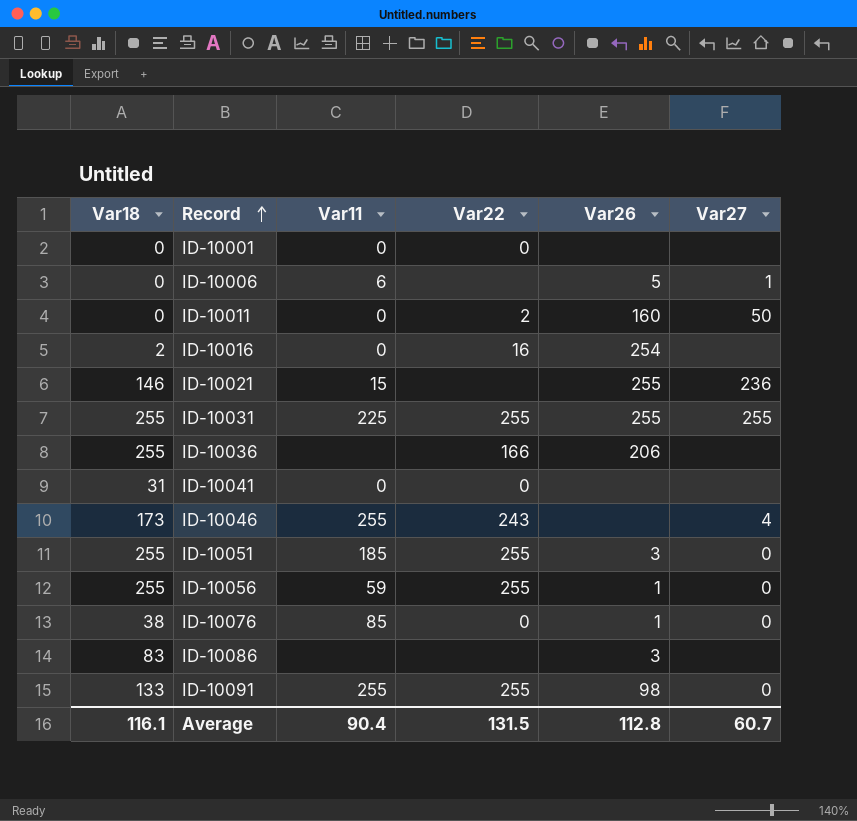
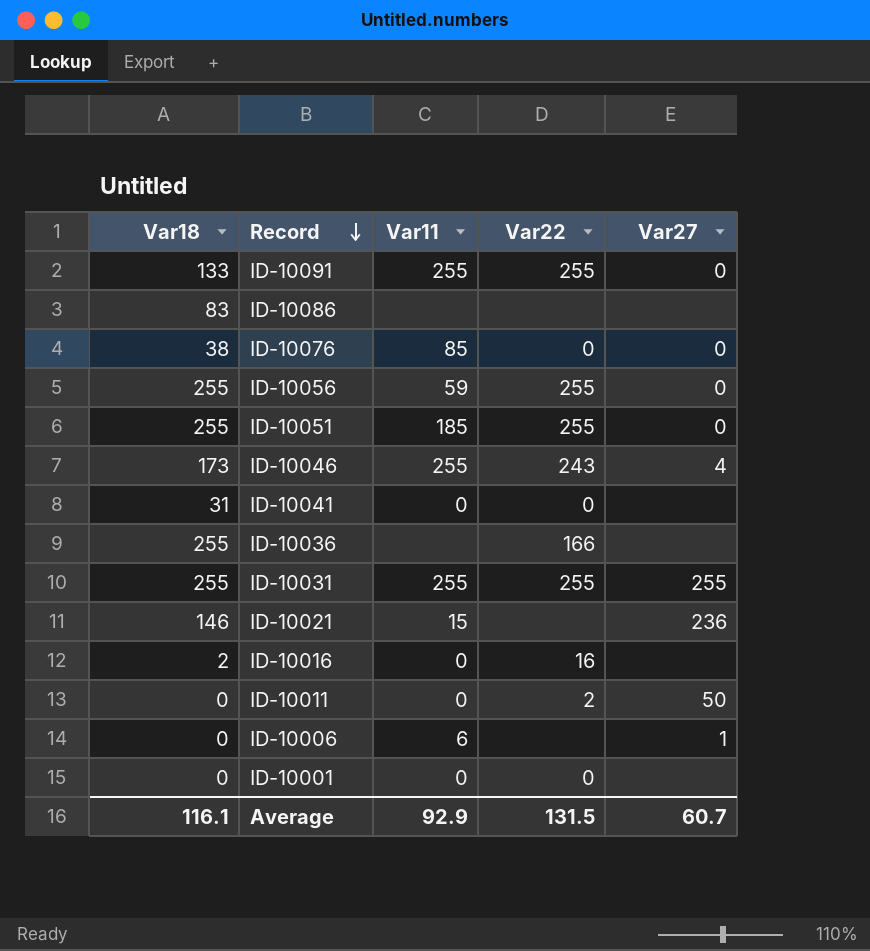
row order: Record ascending -> Record descending
column Var26 | position: 5 -> none
ID-10031 | Var11: 225 -> 255
Average | Var11: 90.4 -> 92.9

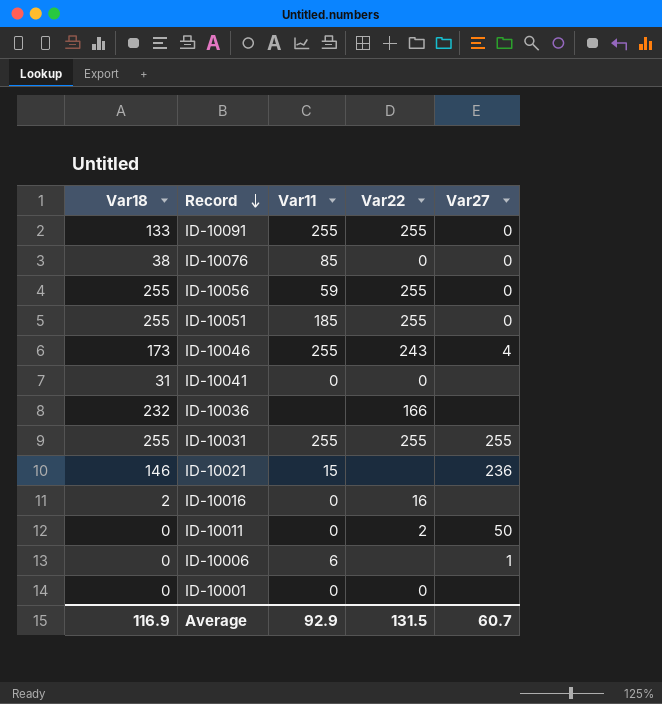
row ID-10086: 83 | none | none | none -> none
ID-10036 | Var18: 255 -> 232
Average | Var18: 116.1 -> 116.9

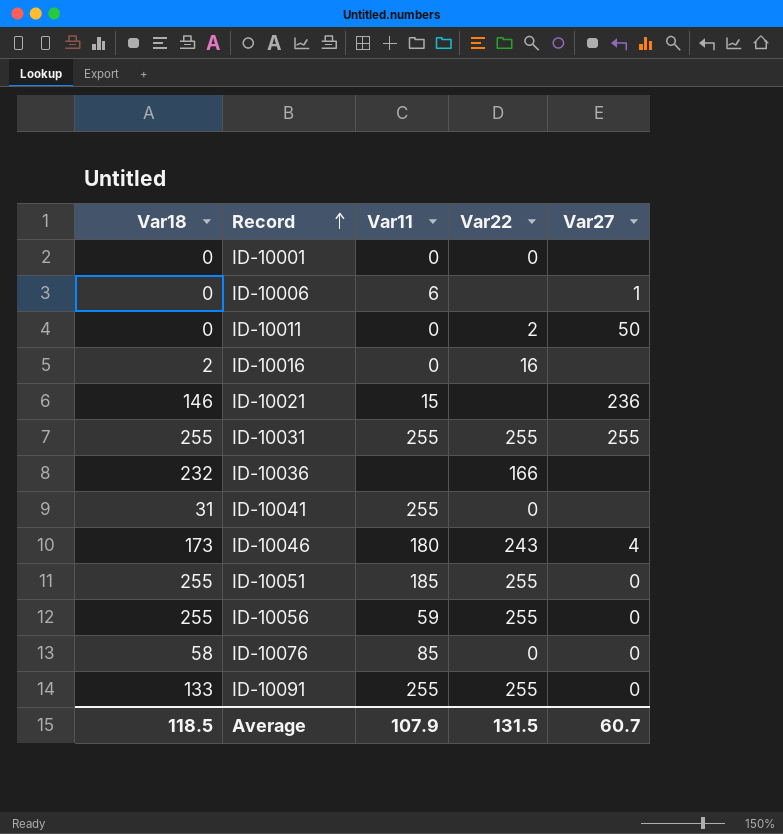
row order: Record descending -> Record ascending
ID-10041 | Var11: 0 -> 255
ID-10046 | Var11: 255 -> 180
ID-10076 | Var18: 38 -> 58
Average | Var18: 116.9 -> 118.5
Average | Var11: 92.9 -> 107.9

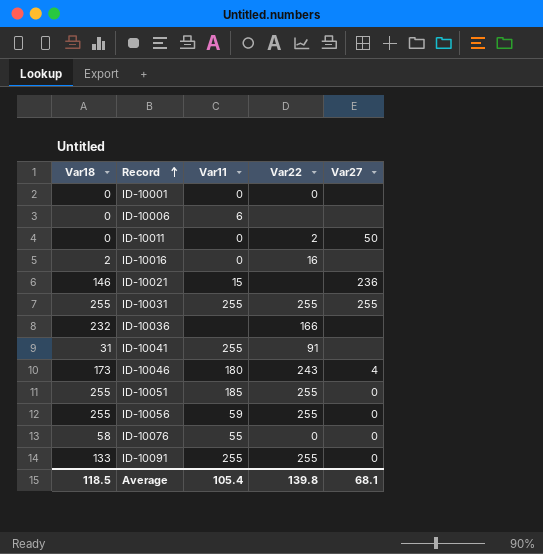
ID-10006 | Var27: 1 -> none
ID-10041 | Var22: 0 -> 91
ID-10076 | Var11: 85 -> 55
Average | Var11: 107.9 -> 105.4
Average | Var22: 131.5 -> 139.8
Average | Var27: 60.7 -> 68.1

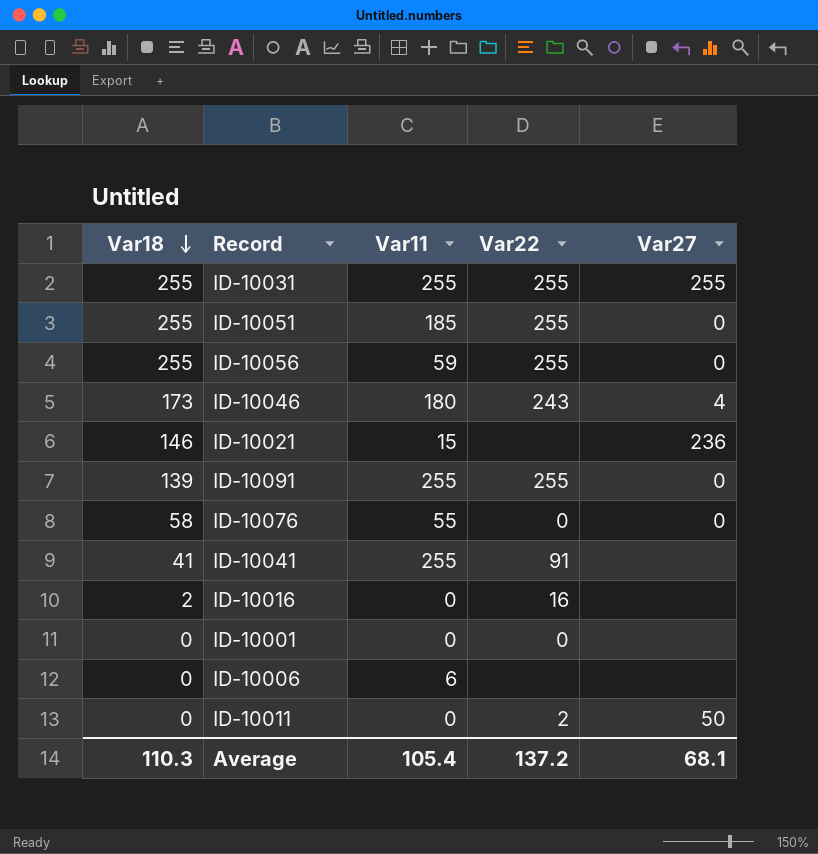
row order: Record ascending -> Var18 descending
row ID-10036: 232 | none | 166 | none -> none
ID-10091 | Var18: 133 -> 139
ID-10041 | Var18: 31 -> 41
Average | Var18: 118.5 -> 110.3
Average | Var22: 139.8 -> 137.2

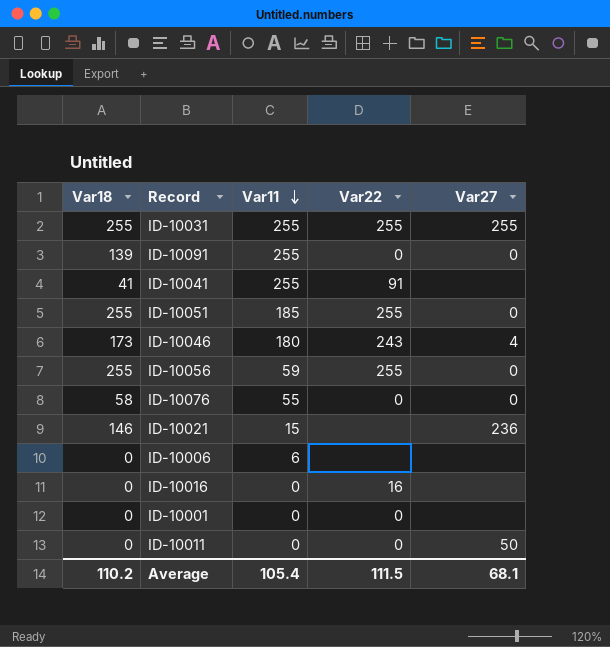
row order: Var18 descending -> Var11 descending
ID-10091 | Var22: 255 -> 0
ID-10016 | Var18: 2 -> 0
ID-10011 | Var22: 2 -> 0
Average | Var18: 110.3 -> 110.2
Average | Var22: 137.2 -> 111.5

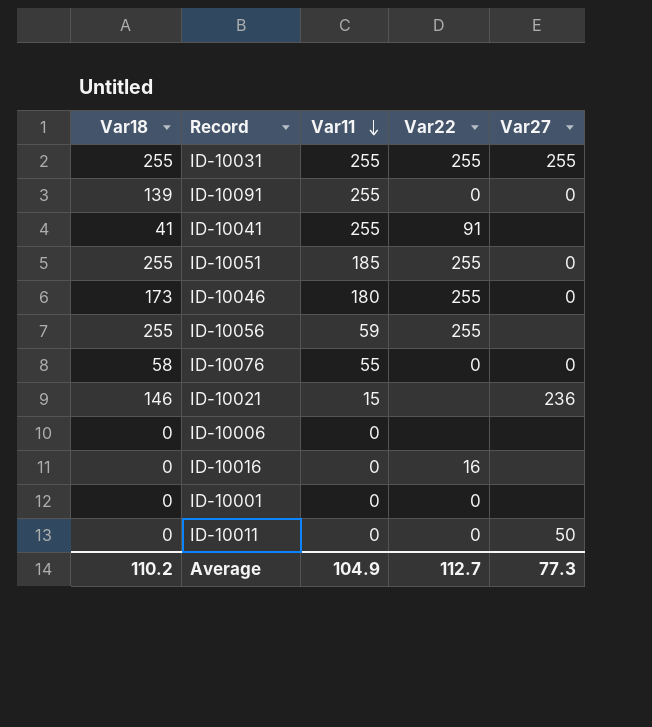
ID-10046 | Var22: 243 -> 255
ID-10046 | Var27: 4 -> 0
ID-10056 | Var27: 0 -> none
ID-10006 | Var11: 6 -> 0
Average | Var11: 105.4 -> 104.9
Average | Var22: 111.5 -> 112.7
Average | Var27: 68.1 -> 77.3

